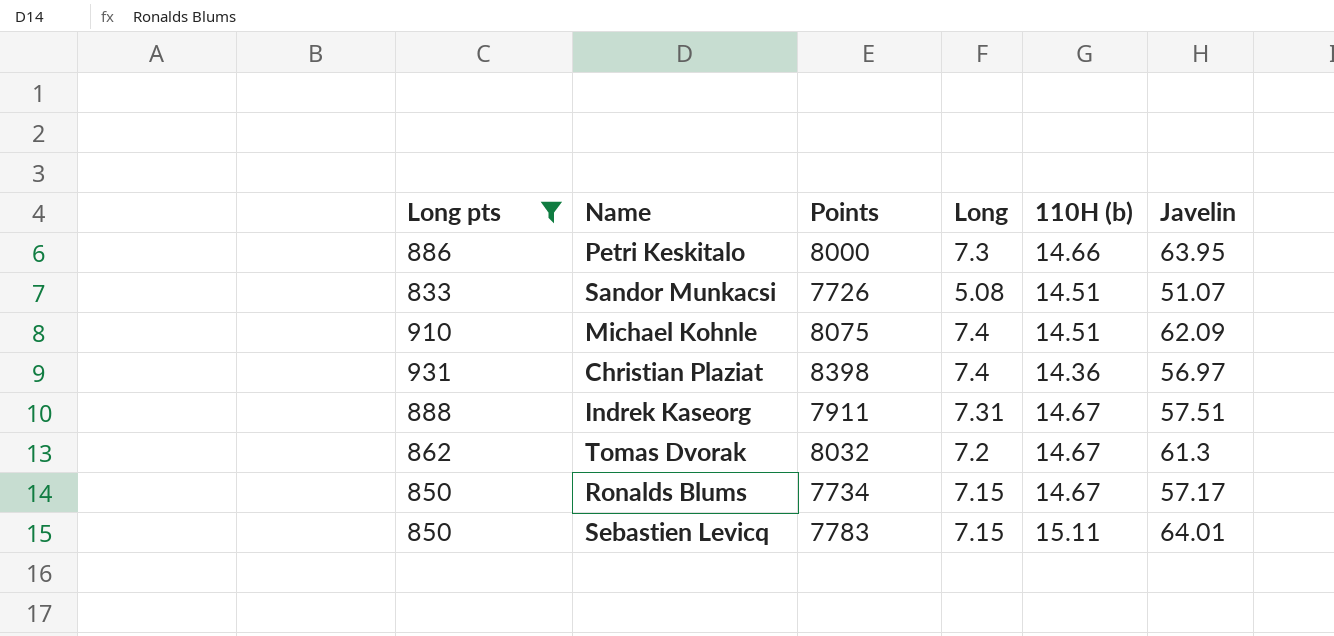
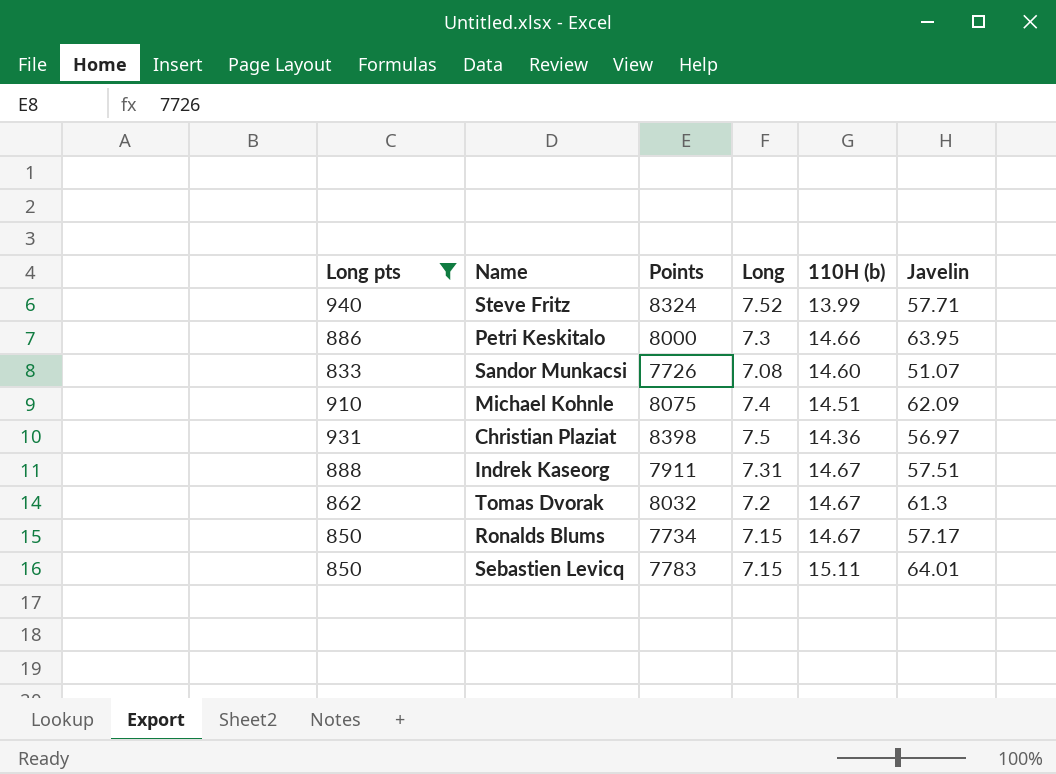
row Steve Fritz: none -> 940 | 8324 | 7.52 | 13.99 | 57.71
Sandor Munkacsi | Long: 5.08 -> 7.08
Sandor Munkacsi | 110H (b): 14.51 -> 14.60
Christian Plaziat | Long: 7.4 -> 7.5

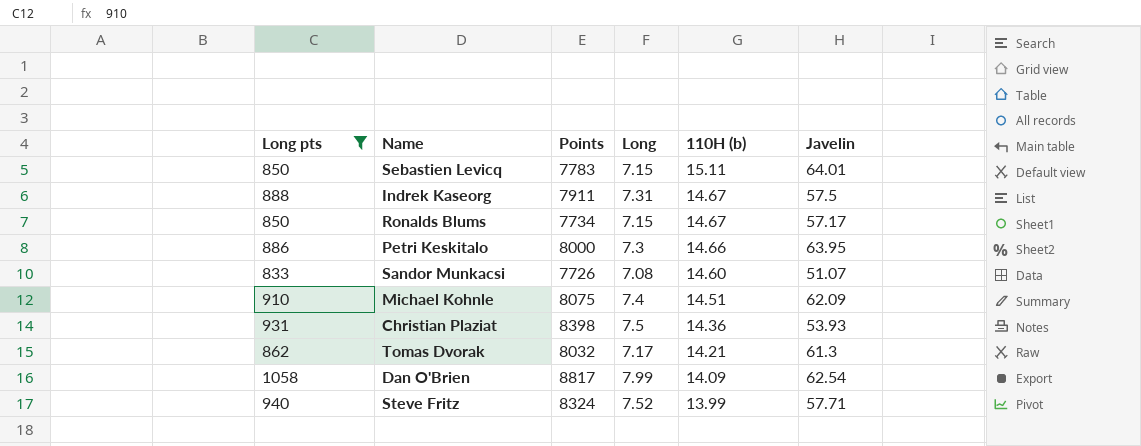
row order: none -> 110H (b) descending
Indrek Kaseorg | Javelin: 57.51 -> 57.5
Christian Plaziat | Javelin: 56.97 -> 53.93
Tomas Dvorak | Long: 7.2 -> 7.17
Tomas Dvorak | 110H (b): 14.67 -> 14.21
row Dan O'Brien: none -> 1058 | 8817 | 7.99 | 14.09 | 62.54

